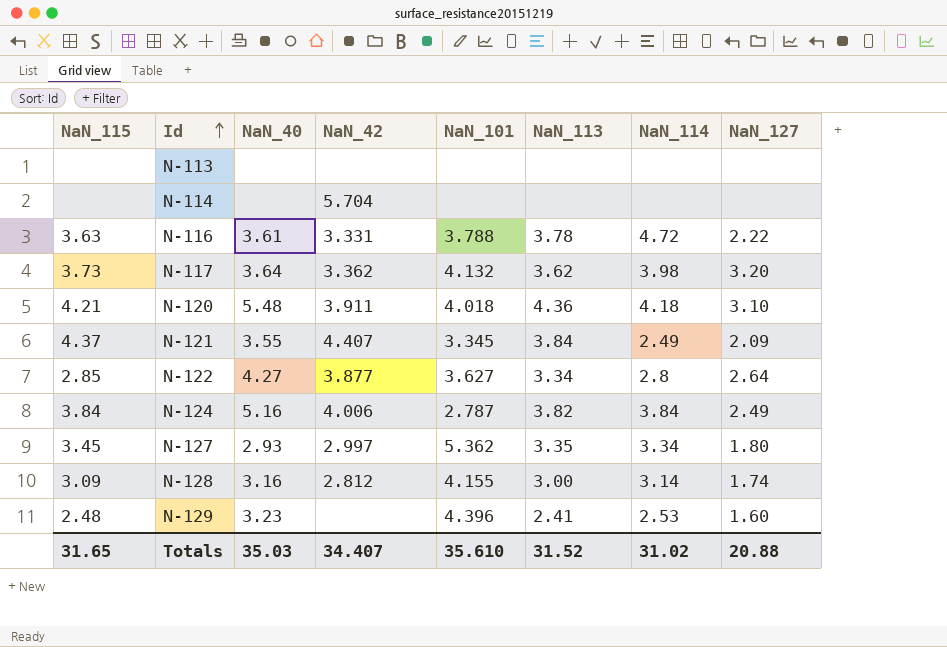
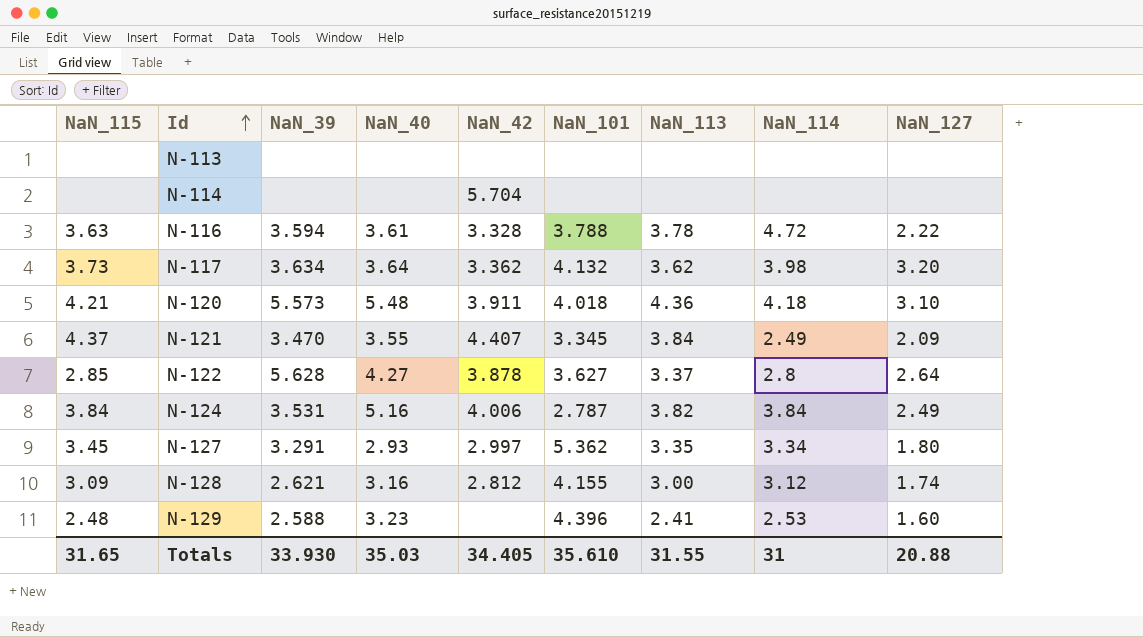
column NaN_39 | position: none -> 3
N-116 | NaN_42: 3.331 -> 3.328
N-122 | NaN_42: 3.877 -> 3.878
N-122 | NaN_113: 3.34 -> 3.37
N-128 | NaN_114: 3.14 -> 3.12
Totals | NaN_42: 34.407 -> 34.405
Totals | NaN_113: 31.52 -> 31.55
Totals | NaN_114: 31.02 -> 31

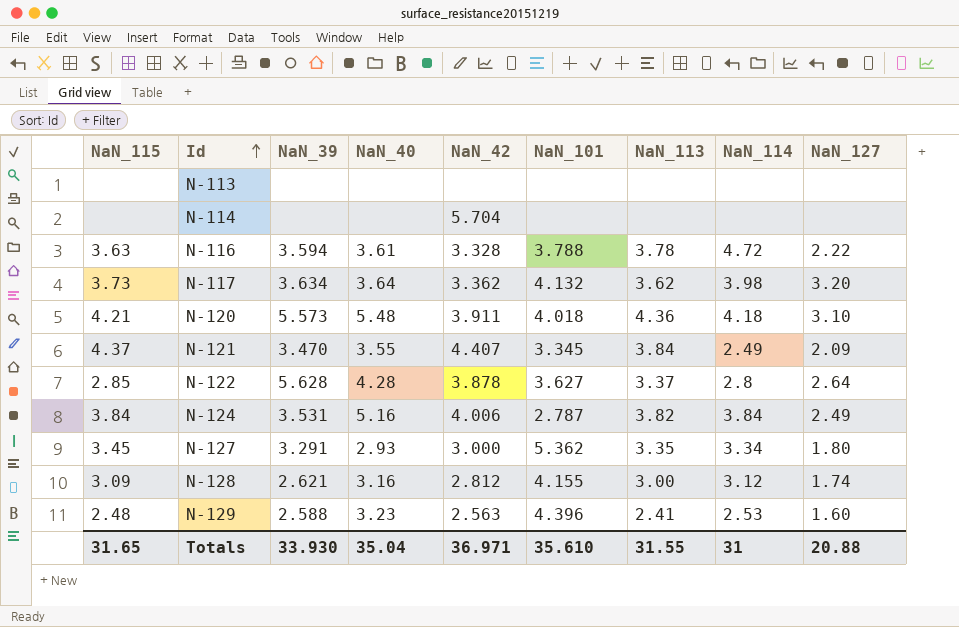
N-122 | NaN_40: 4.27 -> 4.28
N-127 | NaN_42: 2.997 -> 3.000
N-129 | NaN_42: none -> 2.563
Totals | NaN_40: 35.03 -> 35.04
Totals | NaN_42: 34.405 -> 36.971

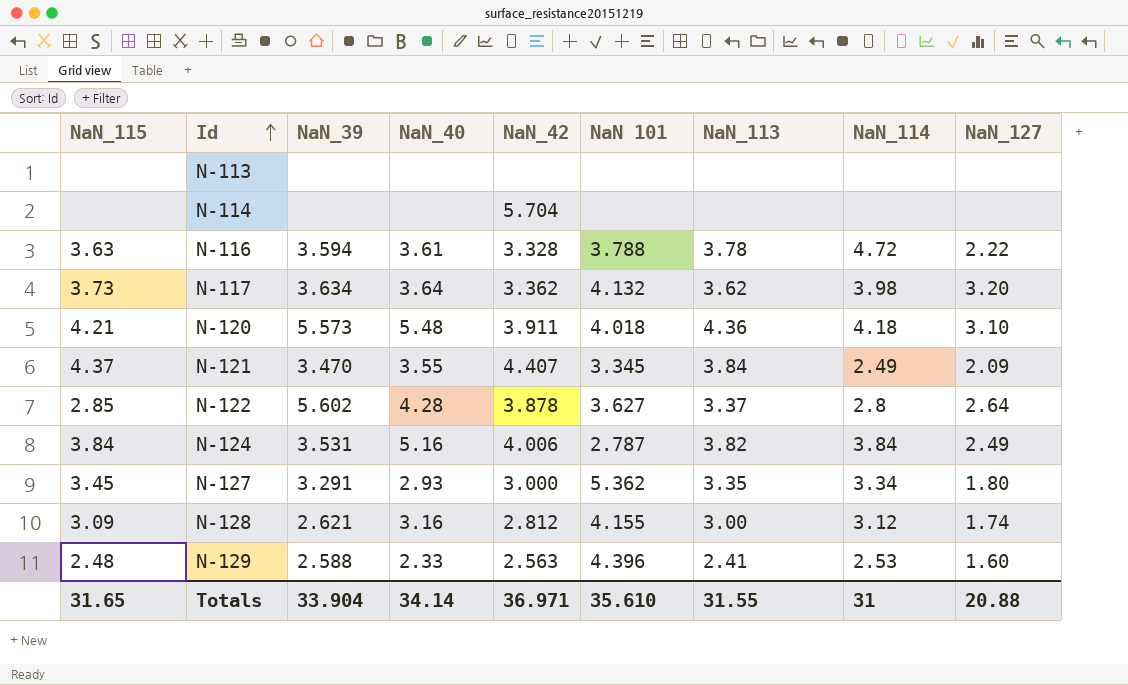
column name: NaN_101 -> NaN 101
N-122 | NaN_39: 5.628 -> 5.602
N-129 | NaN_40: 3.23 -> 2.33
Totals | NaN_39: 33.930 -> 33.904
Totals | NaN_40: 35.04 -> 34.14

